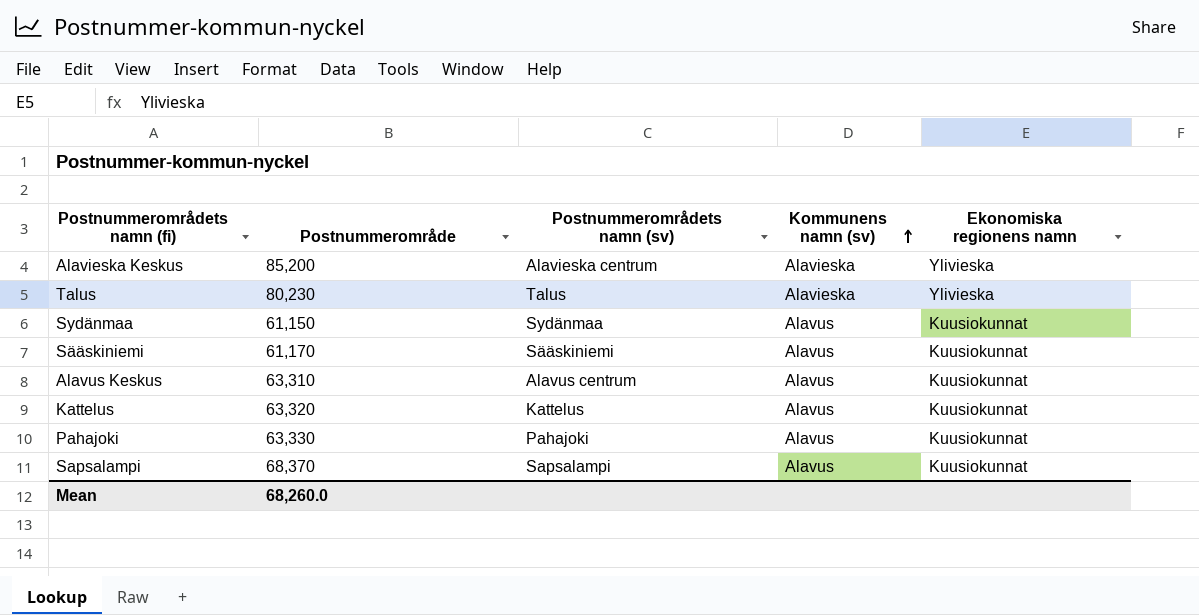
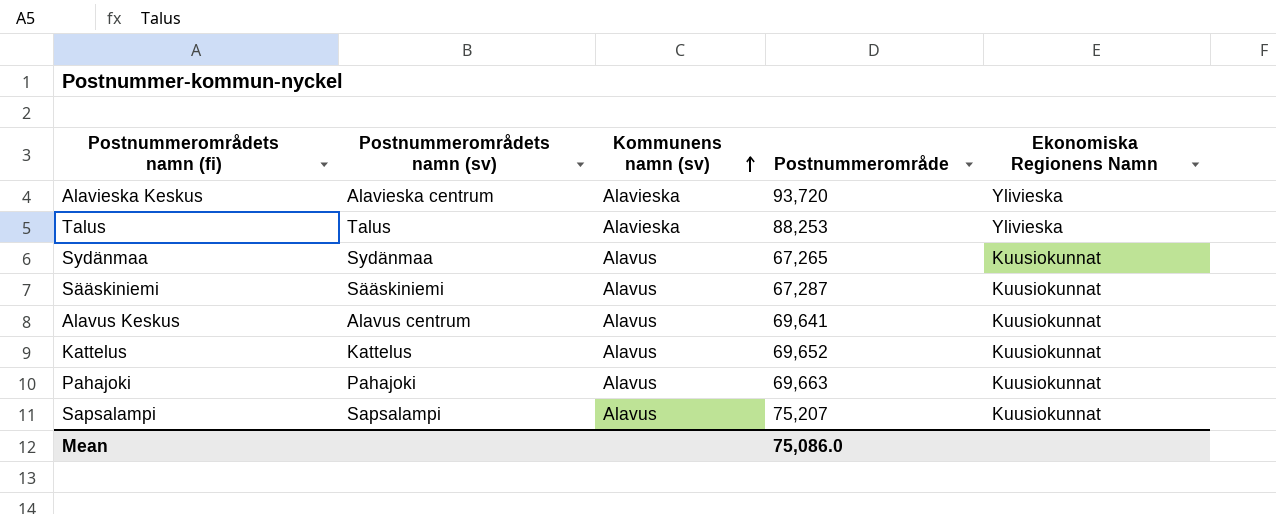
column Postnummerområde | position: 2 -> 4
column name: Ekonomiska regionens namn -> Ekonomiska Regionens Namn
Alavieska Keskus | Postnummerområde: 85,200 -> 93,720
Talus | Postnummerområde: 80,230 -> 88,253
Sydänmaa | Postnummerområde: 61,150 -> 67,265
Sääskiniemi | Postnummerområde: 61,170 -> 67,287
Alavus Keskus | Postnummerområde: 63,310 -> 69,641
Kattelus | Postnummerområde: 63,320 -> 69,652
Pahajoki | Postnummerområde: 63,330 -> 69,663
Sapsalampi | Postnummerområde: 68,370 -> 75,207
Mean | Postnummerområde: 68,260.0 -> 75,086.0

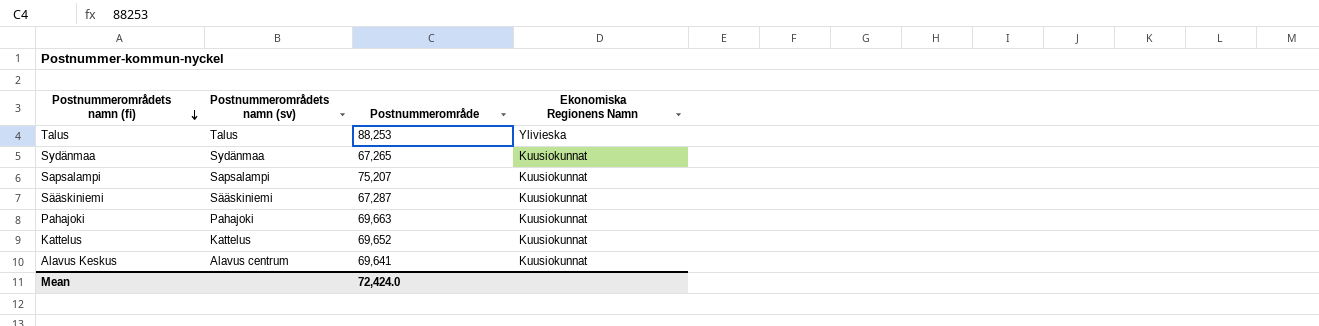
row order: Kommunens namn (sv) ascending -> Postnummerområdets namn (fi) descending
column Kommunens namn (sv) | position: 3 -> none
row Alavieska Keskus: Alavieska centrum | Alavieska | 93,720 | Ylivieska -> none
Mean | Postnummerområde: 75,086.0 -> 72,424.0

